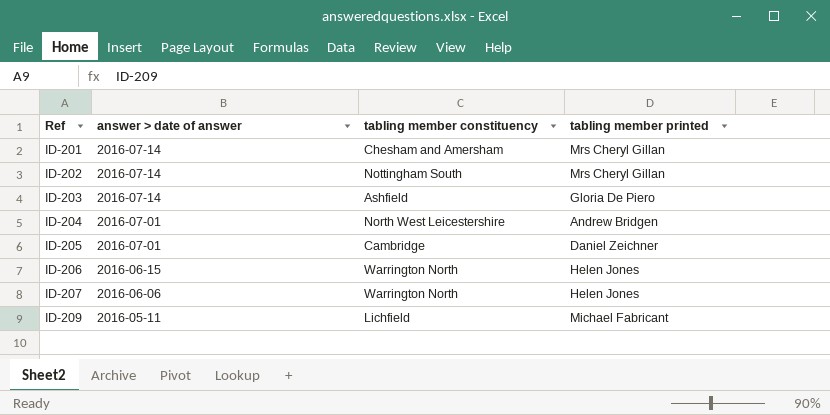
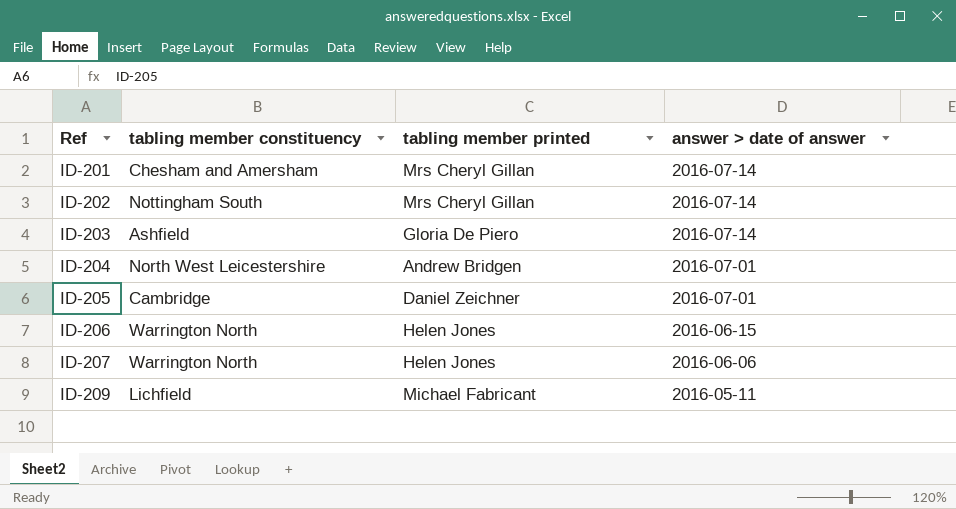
column answer > date of answer | position: 2 -> 4

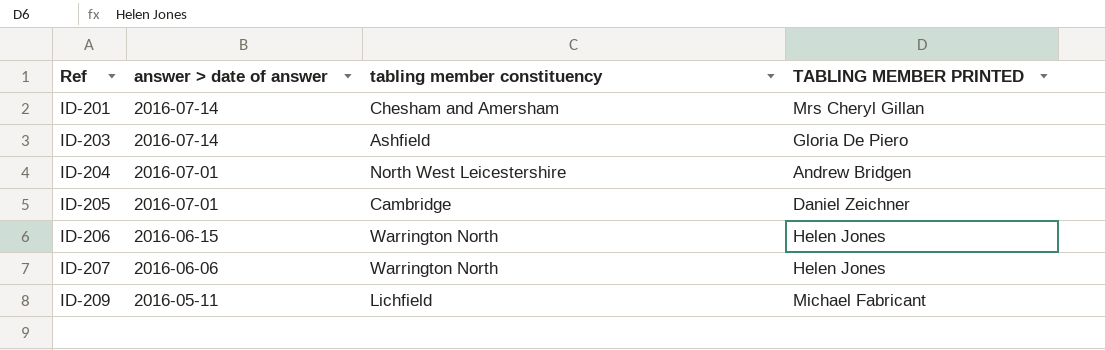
column answer > date of answer | position: 4 -> 2
column name: tabling member printed -> TABLING MEMBER PRINTED
row ID-202: Nottingham South | Mrs Cheryl Gillan | 2016-07-14 -> none

